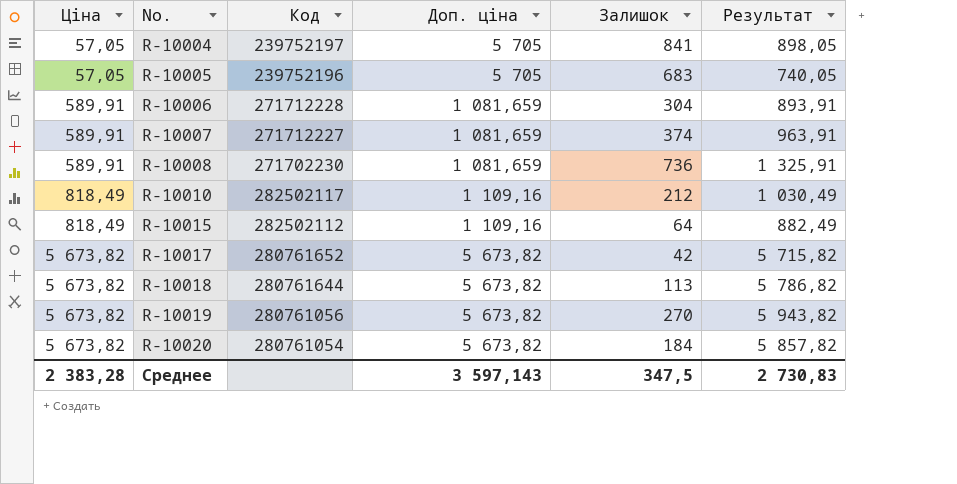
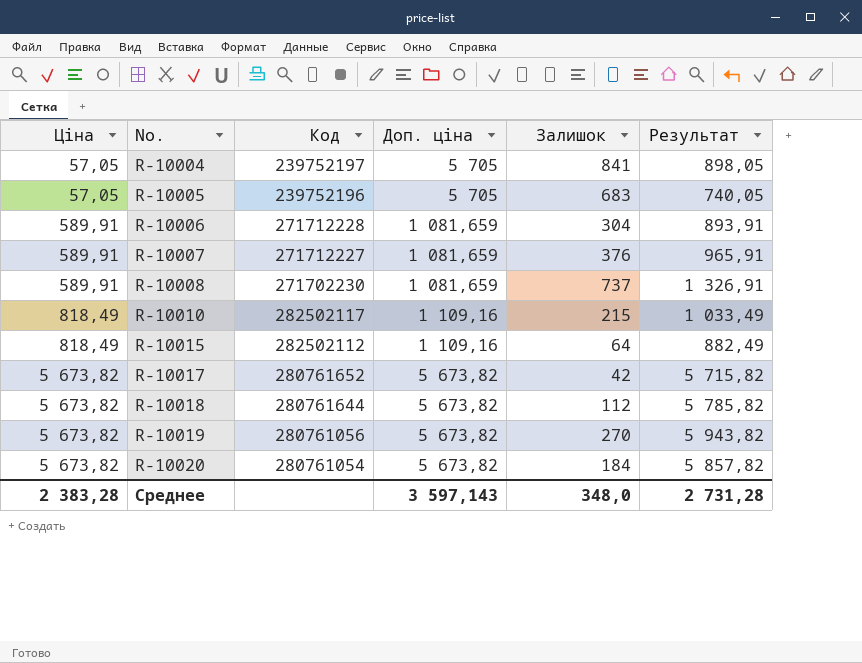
R-10007 | Залишок: 374 -> 376
R-10007 | Результат: 963,91 -> 965,91
R-10008 | Залишок: 736 -> 737
R-10008 | Результат: 1 325,91 -> 1 326,91
R-10010 | Залишок: 212 -> 215
R-10010 | Результат: 1 030,49 -> 1 033,49
R-10018 | Залишок: 113 -> 112
R-10018 | Результат: 5 786,82 -> 5 785,82
Среднее | Залишок: 347,5 -> 348,0
Среднее | Результат: 2 730,83 -> 2 731,28

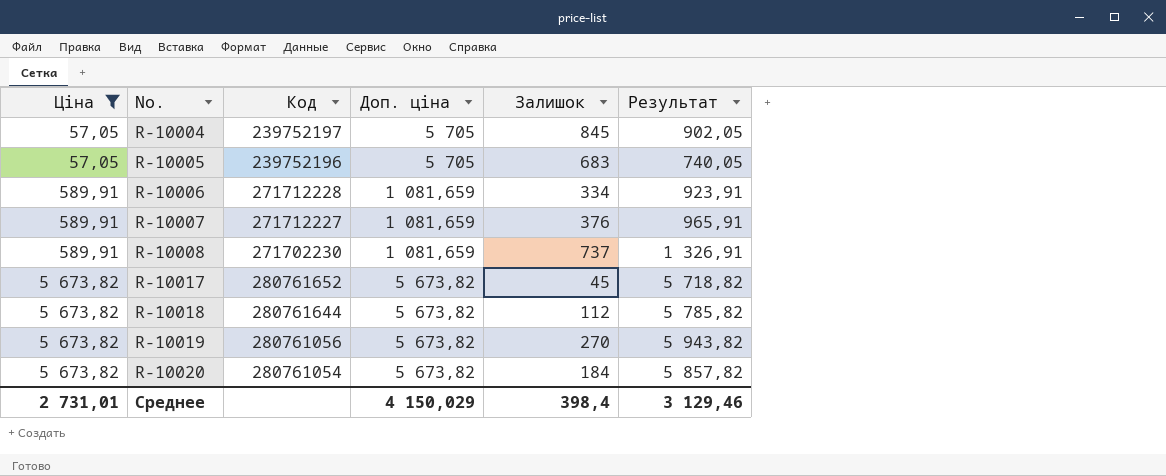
filter: none -> Ціна != 818,49
R-10004 | Залишок: 841 -> 845
R-10004 | Результат: 898,05 -> 902,05
R-10006 | Залишок: 304 -> 334
R-10006 | Результат: 893,91 -> 923,91
R-10017 | Залишок: 42 -> 45
R-10017 | Результат: 5 715,82 -> 5 718,82
Среднее | Ціна: 2 383,28 -> 2 731,01
Среднее | Доп. ціна: 3 597,143 -> 4 150,029
Среднее | Залишок: 348,0 -> 398,4
Среднее | Результат: 2 731,28 -> 3 129,46

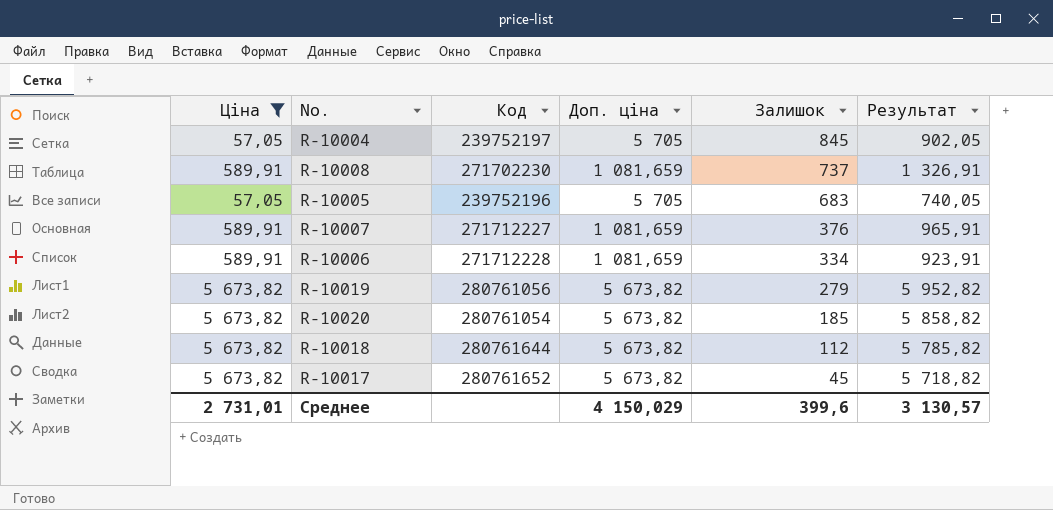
row order: Ціна ascending -> Залишок descending
R-10019 | Залишок: 270 -> 279
R-10019 | Результат: 5 943,82 -> 5 952,82
R-10020 | Залишок: 184 -> 185
R-10020 | Результат: 5 857,82 -> 5 858,82
Среднее | Залишок: 398,4 -> 399,6
Среднее | Результат: 3 129,46 -> 3 130,57

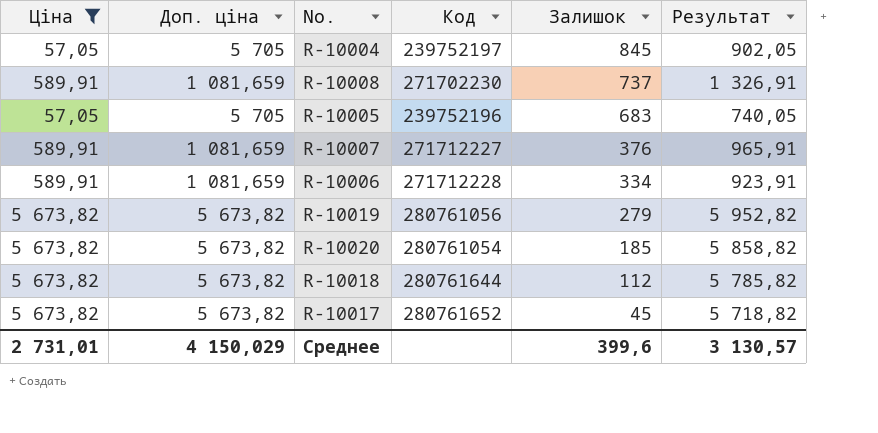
column Доп. ціна | position: 4 -> 2

